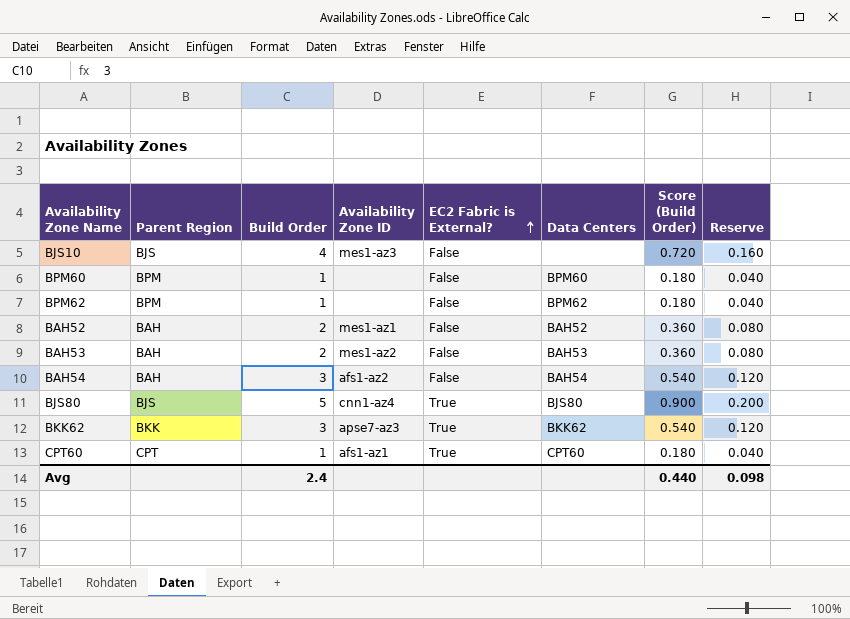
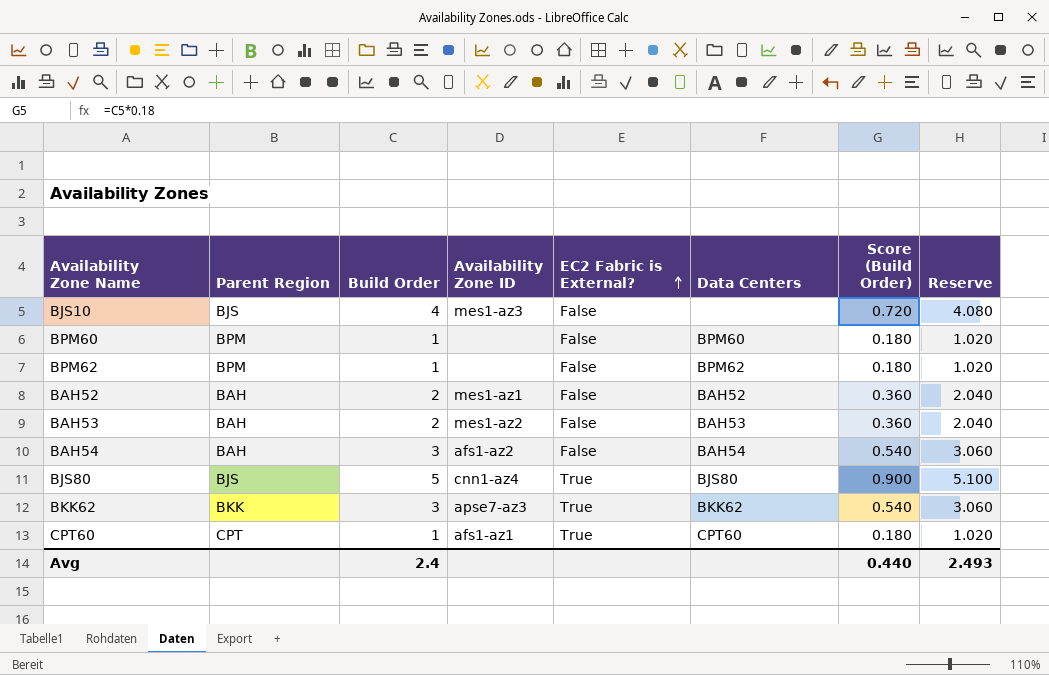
column Reserve | formula: [Build Order] * 0.04 -> [Build Order] * 1.02
Avg | Reserve: 0.098 -> 2.493

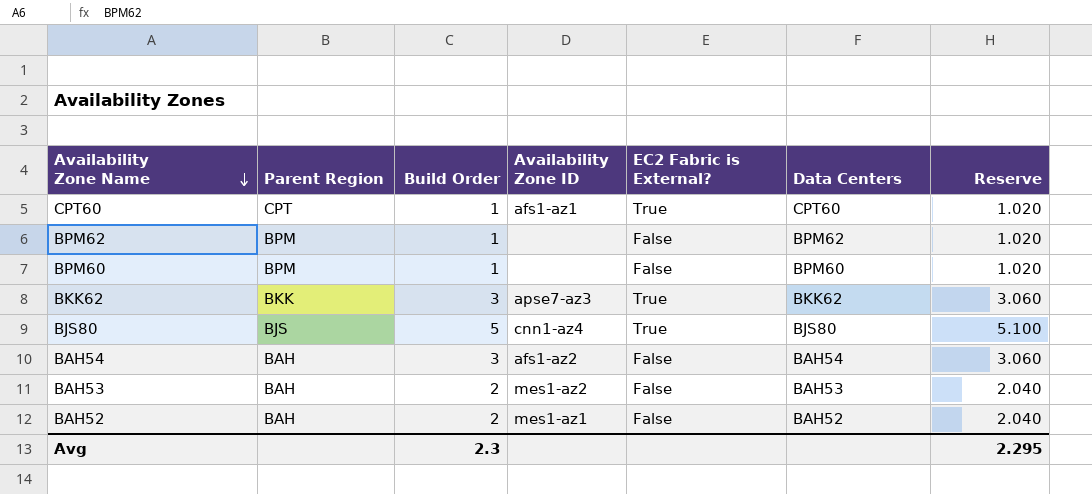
row order: EC2 Fabric is External? ascending -> Availability Zone Name descending
column Score (Build Order) | formula: [Build Order] * 0.18 -> none
row BJS10: BJS | 4 | mes1-az3 | False | none | 0.720 | 4.080 -> none
Avg | Build Order: 2.4 -> 2.3
Avg | Reserve: 2.493 -> 2.295

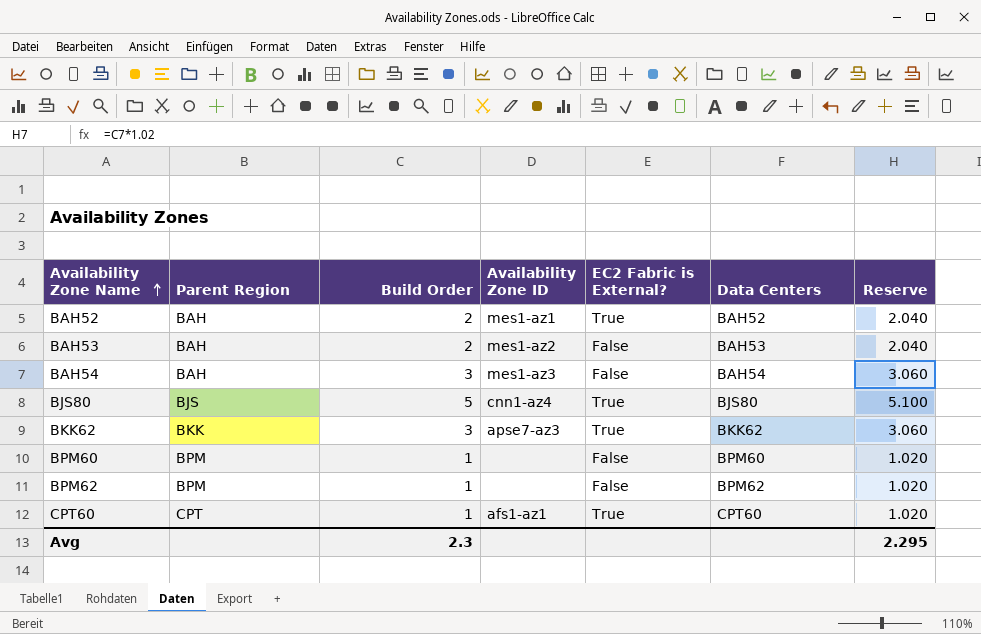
row order: Availability Zone Name descending -> Availability Zone Name ascending
BAH52 | EC2 Fabric is External?: False -> True
BAH54 | Availability Zone ID: afs1-az2 -> mes1-az3

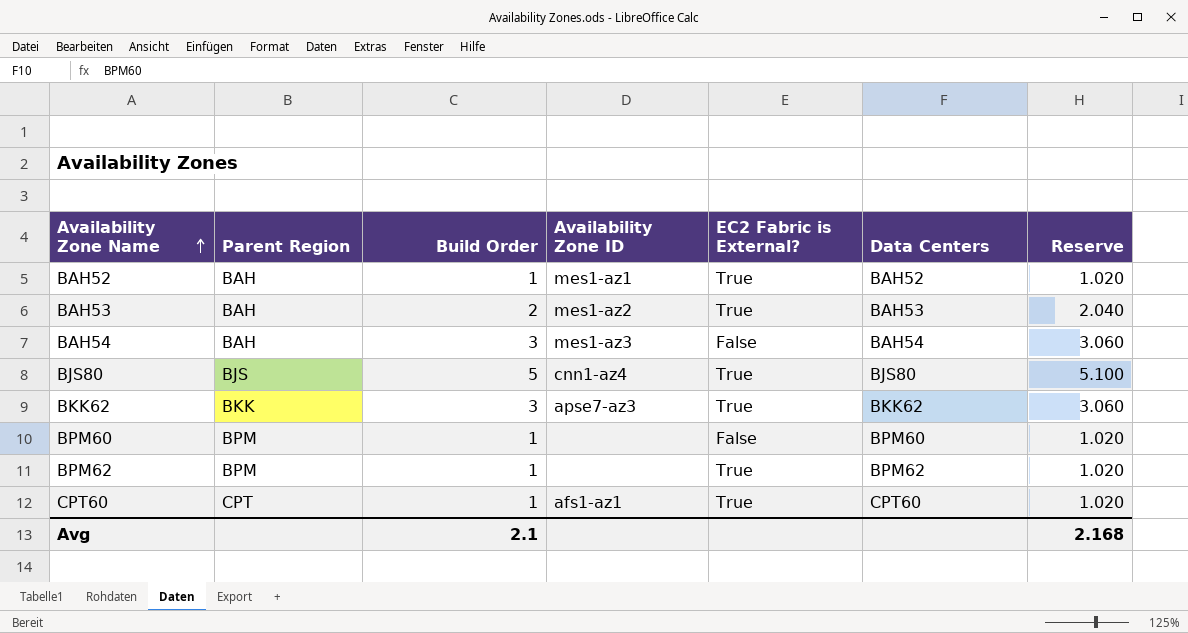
BAH52 | Build Order: 2 -> 1
BAH52 | Reserve: 2.040 -> 1.020
BAH53 | EC2 Fabric is External?: False -> True
BPM62 | EC2 Fabric is External?: False -> True
Avg | Build Order: 2.3 -> 2.1
Avg | Reserve: 2.295 -> 2.168

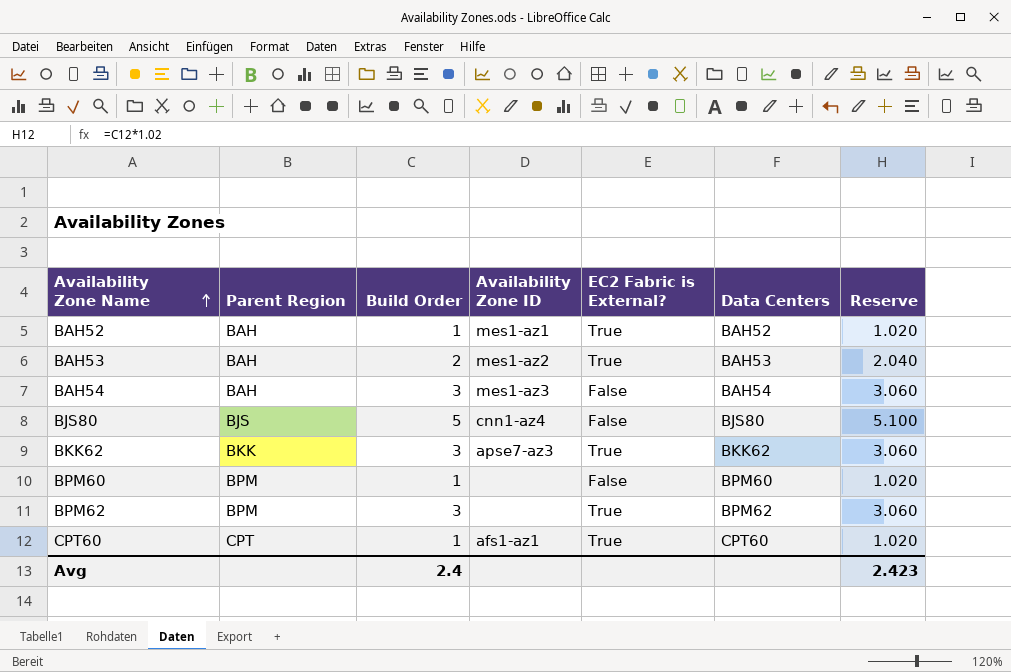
BJS80 | EC2 Fabric is External?: True -> False
BPM62 | Build Order: 1 -> 3
BPM62 | Reserve: 1.020 -> 3.060
Avg | Build Order: 2.1 -> 2.4
Avg | Reserve: 2.168 -> 2.423

